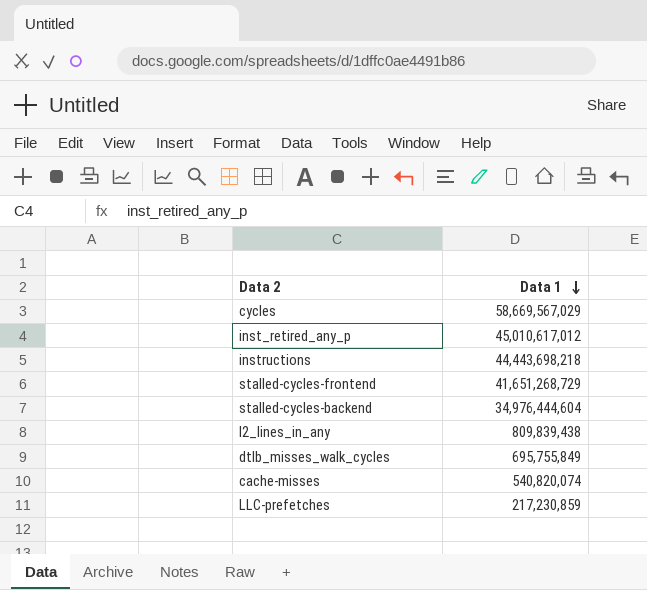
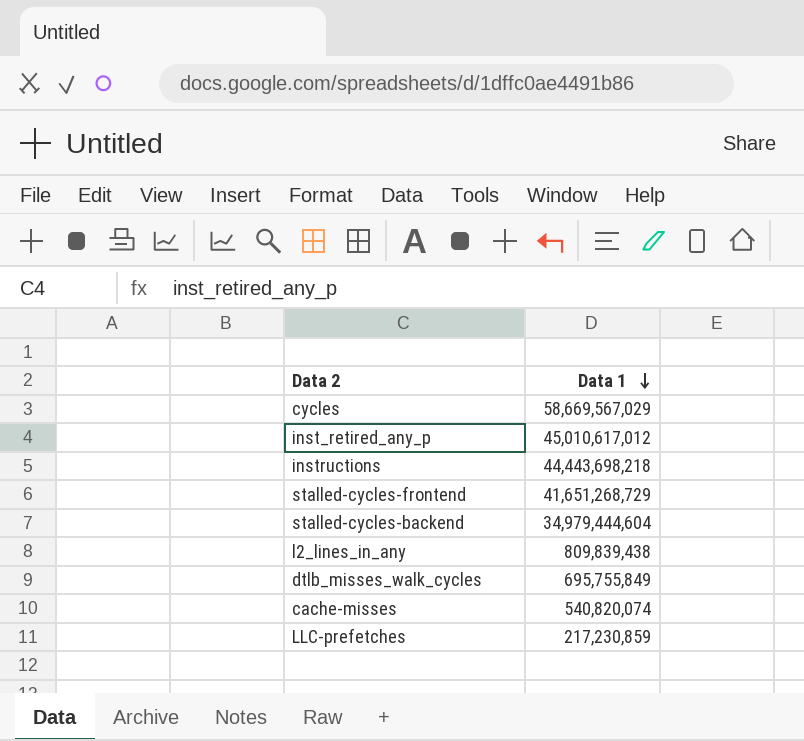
stalled-cycles-backend | Data 1: 34,976,444,604 -> 34,979,444,604

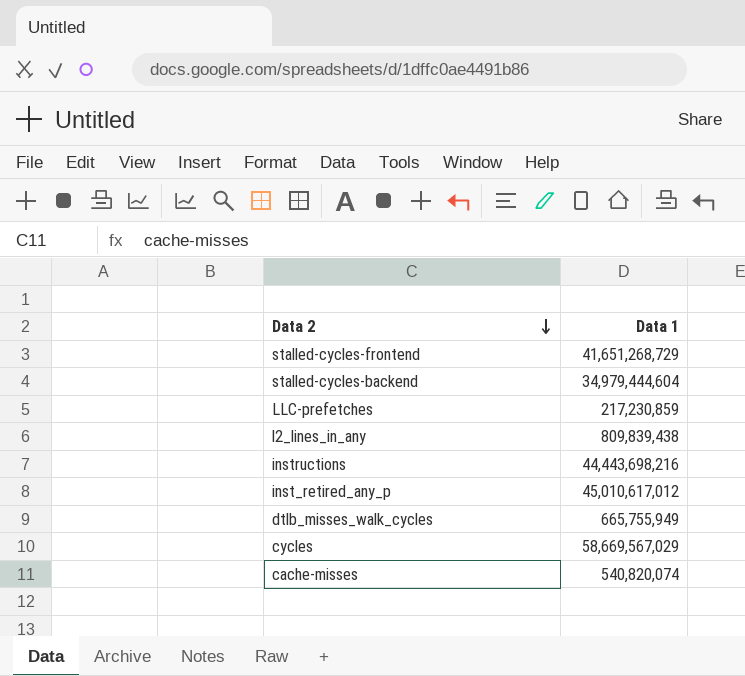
row order: Data 1 descending -> Data 2 descending
instructions | Data 1: 44,443,698,218 -> 44,443,698,216
dtlb_misses_walk_cycles | Data 1: 695,755,849 -> 665,755,949

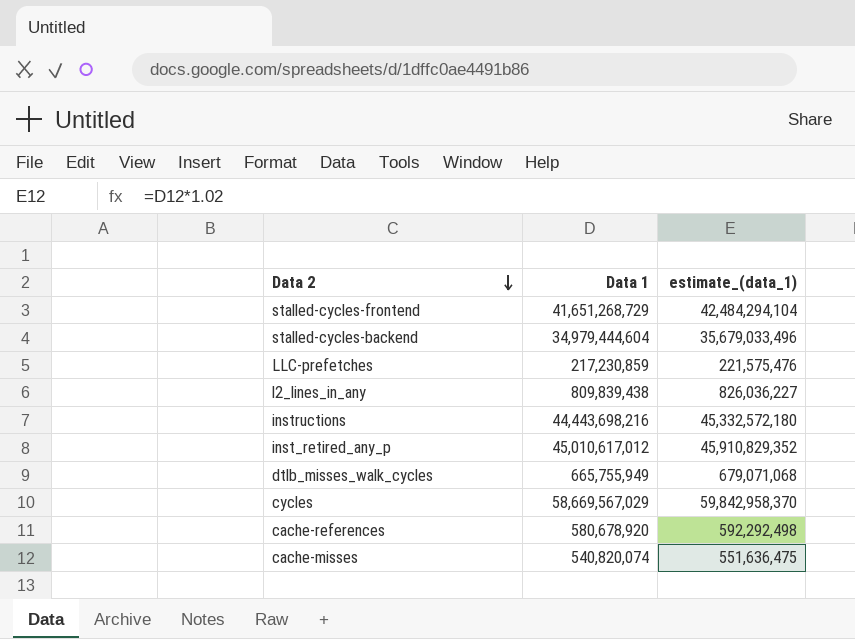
column estimate_(data_1) | formula: none -> [Data 1] * 1.02
row cache-references: none -> 580,678,920 | 592,292,498

